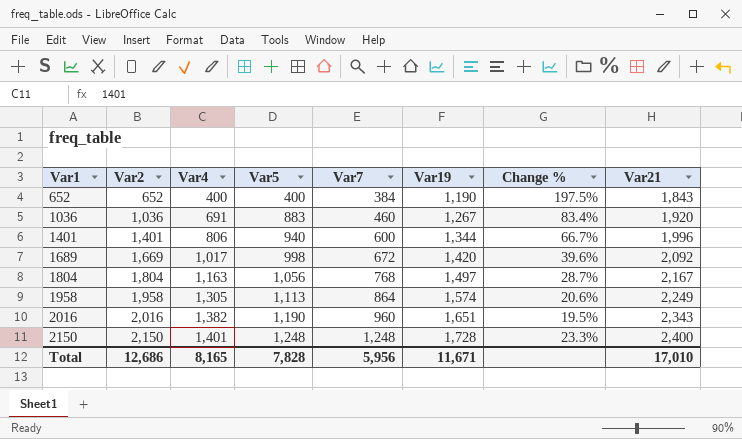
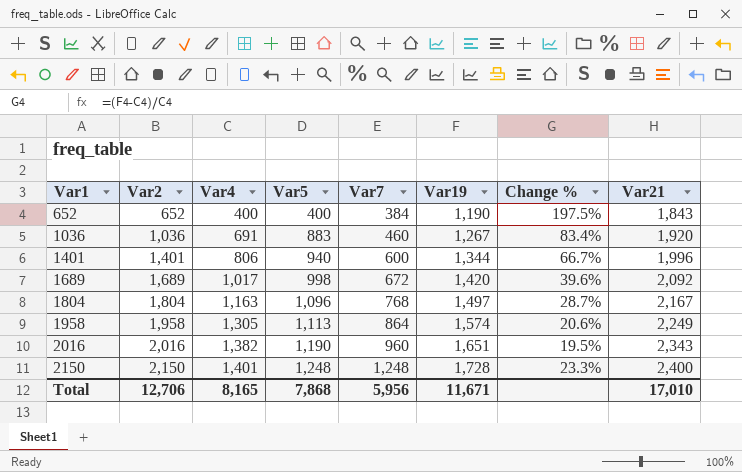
1689 | Var2: 1,669 -> 1,689
1804 | Var5: 1,056 -> 1,096
Total | Var2: 12,686 -> 12,706
Total | Var5: 7,828 -> 7,868

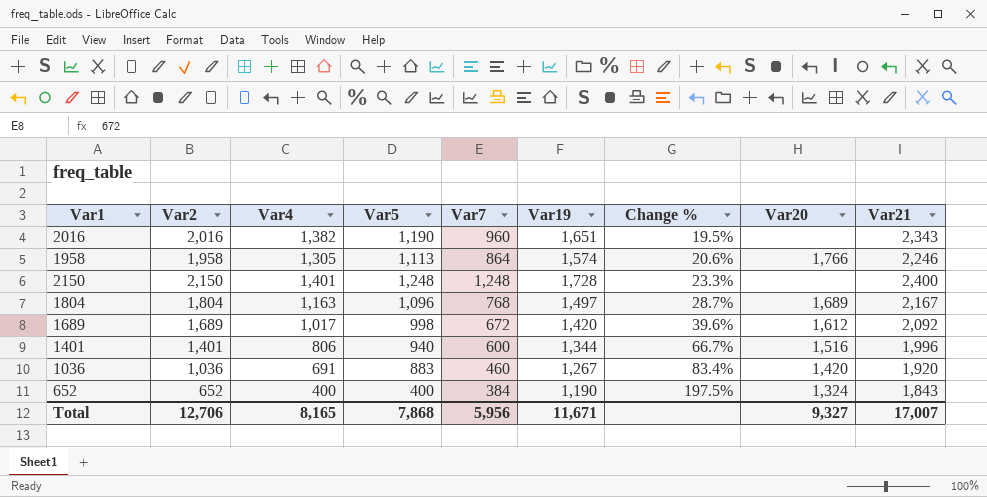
row order: Var1 ascending -> Change % ascending
column Var20 | position: none -> 8
1958 | Var21: 2,249 -> 2,246
Total | Var21: 17,010 -> 17,007

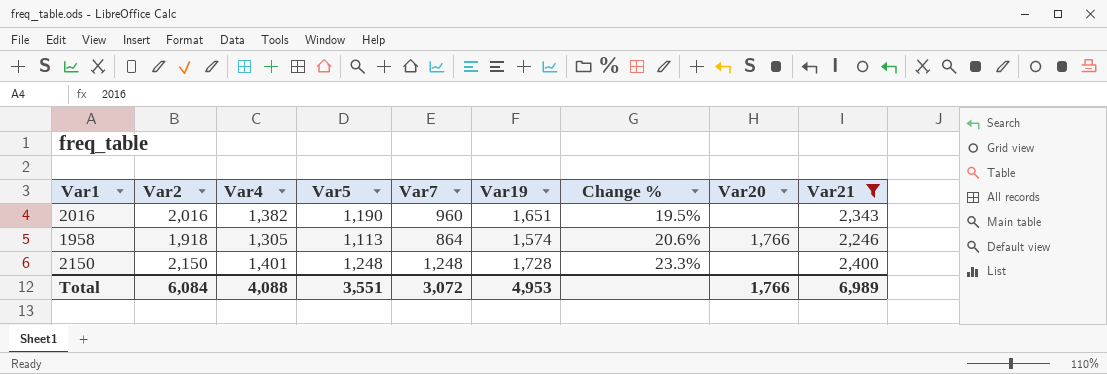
filter: none -> Var21 >= 2,246
1958 | Var2: 1,958 -> 1,918
Total | Var2: 12,706 -> 6,084
Total | Var4: 8,165 -> 4,088
Total | Var5: 7,868 -> 3,551
Total | Var7: 5,956 -> 3,072
Total | Var19: 11,671 -> 4,953
Total | Var20: 9,327 -> 1,766
Total | Var21: 17,007 -> 6,989

